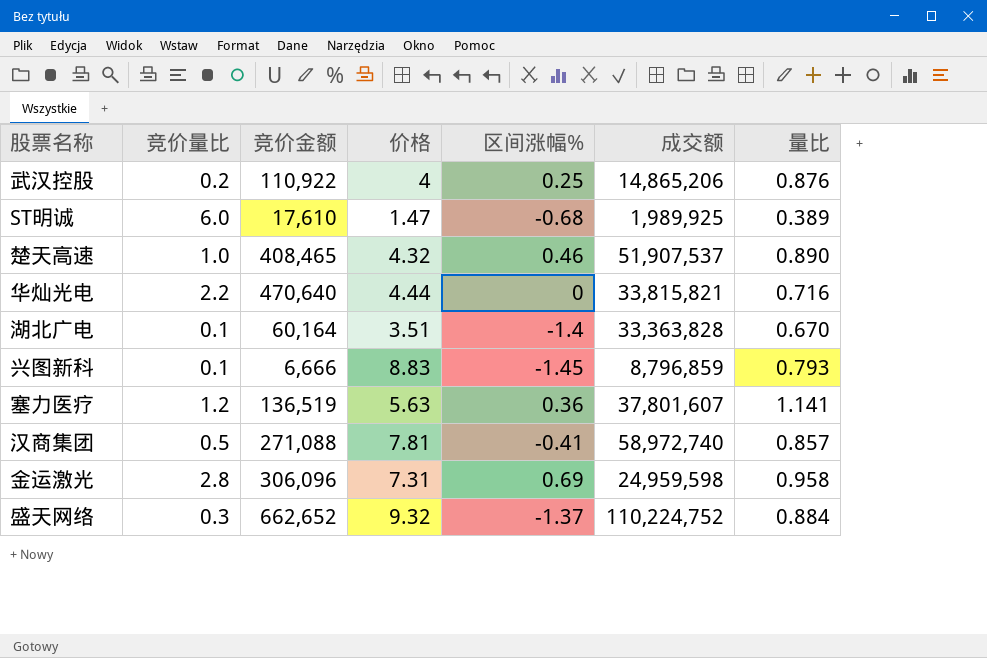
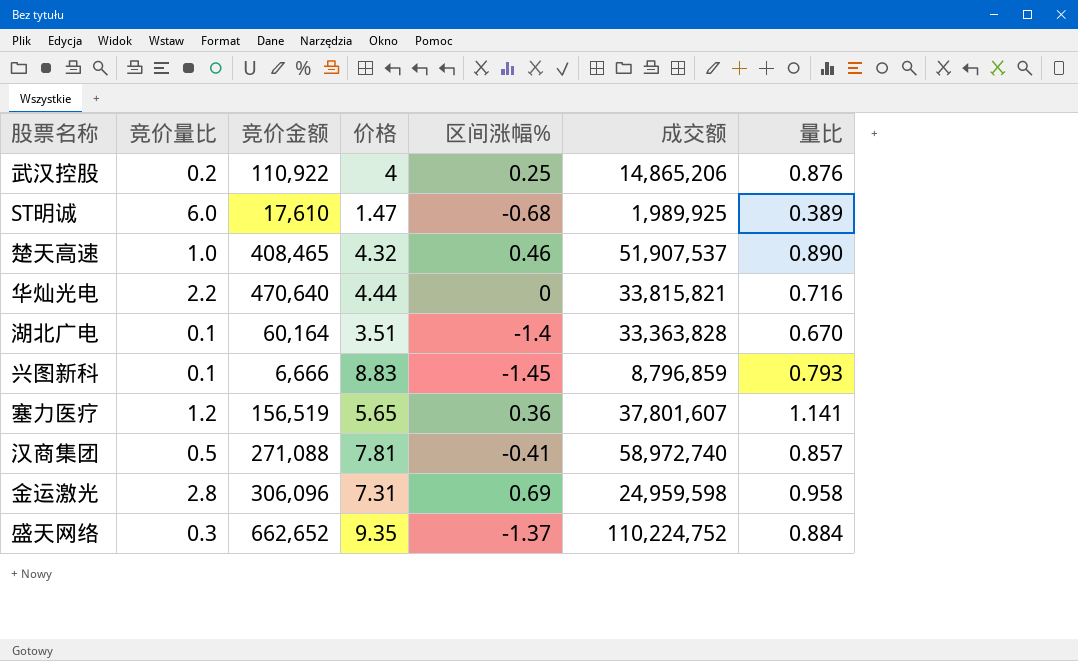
塞力医疗 | 竞价金额: 136,519 -> 156,519
塞力医疗 | 价格: 5.63 -> 5.65
盛天网络 | 价格: 9.32 -> 9.35

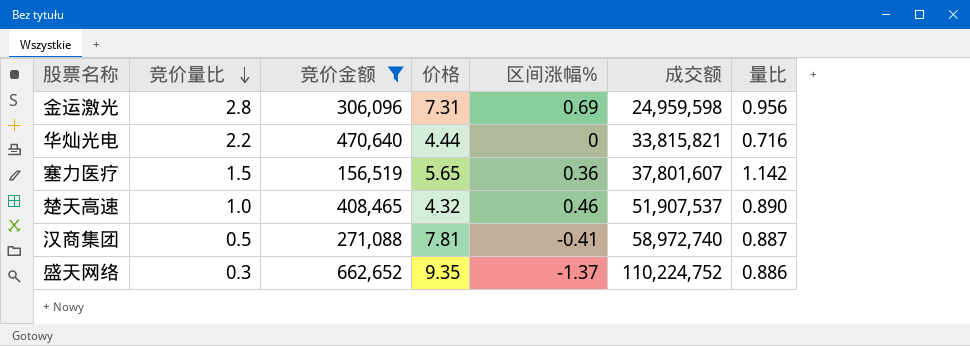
filter: none -> 竞价金额 >= 156,519
row order: none -> 竞价量比 descending
金运激光 | 量比: 0.958 -> 0.956
塞力医疗 | 竞价量比: 1.2 -> 1.5
塞力医疗 | 量比: 1.141 -> 1.142
汉商集团 | 量比: 0.857 -> 0.887
盛天网络 | 量比: 0.884 -> 0.886

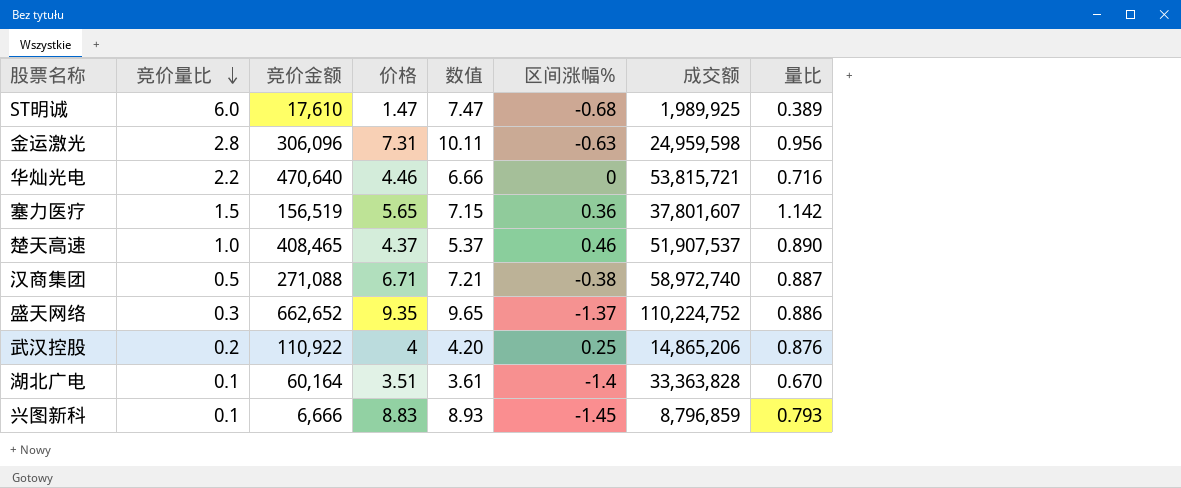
filter: 竞价金额 >= 156,519 -> none
column 数值 | formula: none -> [竞价量比] + [价格]
金运激光 | 区间涨幅%: 0.69 -> -0.63
华灿光电 | 价格: 4.44 -> 4.46
华灿光电 | 成交额: 33,815,821 -> 53,815,721
楚天高速 | 价格: 4.32 -> 4.37
汉商集团 | 价格: 7.81 -> 6.71
汉商集团 | 区间涨幅%: -0.41 -> -0.38

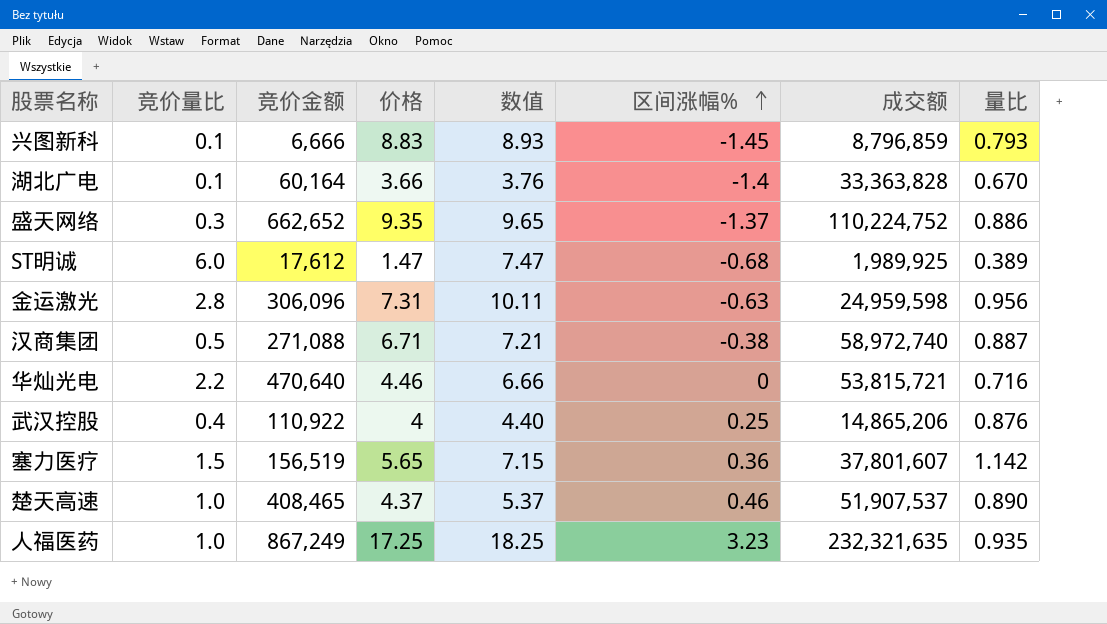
row order: 竞价量比 descending -> 区间涨幅% ascending
湖北广电 | 价格: 3.51 -> 3.66
湖北广电 | 数值: 3.61 -> 3.76
ST明诚 | 竞价金额: 17,610 -> 17,612
武汉控股 | 竞价量比: 0.2 -> 0.4
武汉控股 | 数值: 4.20 -> 4.40
row 人福医药: none -> 1.0 | 867,249 | 17.25 | 18.25 | 3.23 | 232,321,635 | 0.935

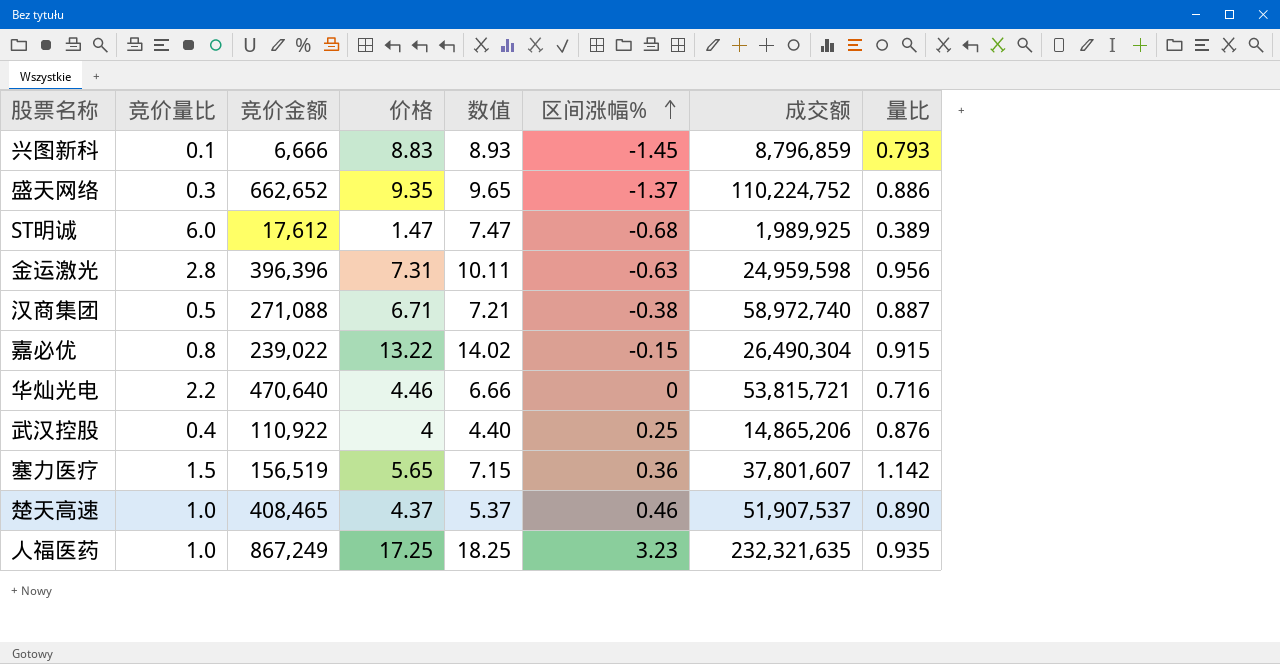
row 湖北广电: 0.1 | 60,164 | 3.66 | 3.76 | -1.4 | 33,363,828 | 0.670 -> none
金运激光 | 竞价金额: 306,096 -> 396,396
row 嘉必优: none -> 0.8 | 239,022 | 13.22 | 14.02 | -0.15 | 26,490,304 | 0.915

